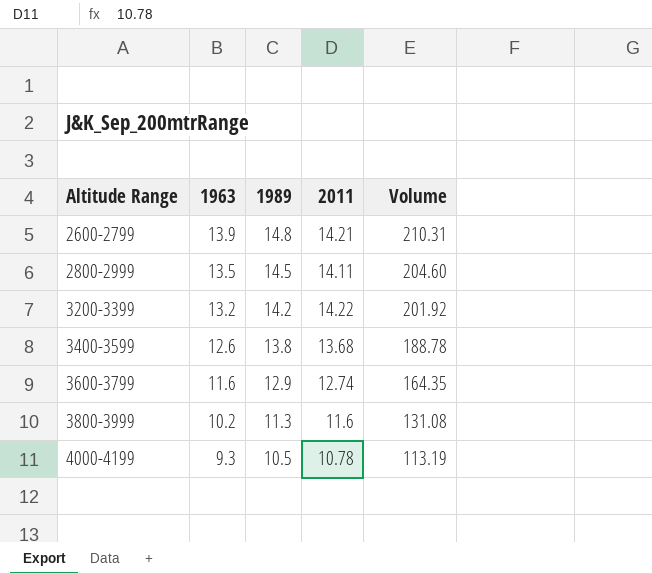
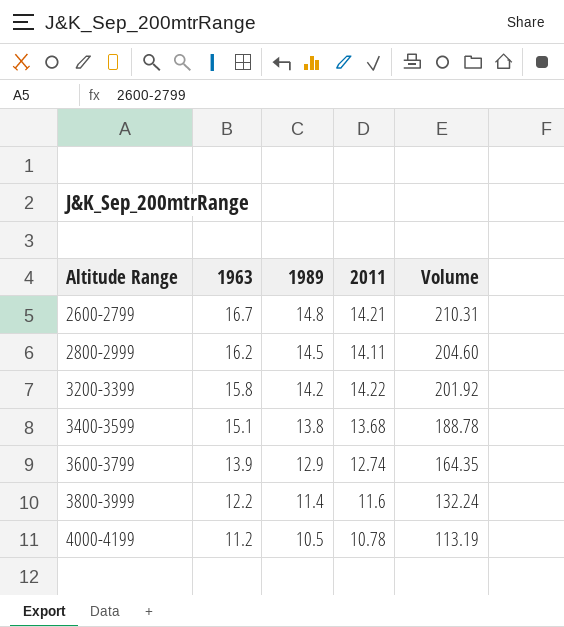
2600-2799 | 1963: 13.9 -> 16.7
2800-2999 | 1963: 13.5 -> 16.2
3200-3399 | 1963: 13.2 -> 15.8
3400-3599 | 1963: 12.6 -> 15.1
3600-3799 | 1963: 11.6 -> 13.9
3800-3999 | 1963: 10.2 -> 12.2
3800-3999 | 1989: 11.3 -> 11.4
3800-3999 | Volume: 131.08 -> 132.24
4000-4199 | 1963: 9.3 -> 11.2

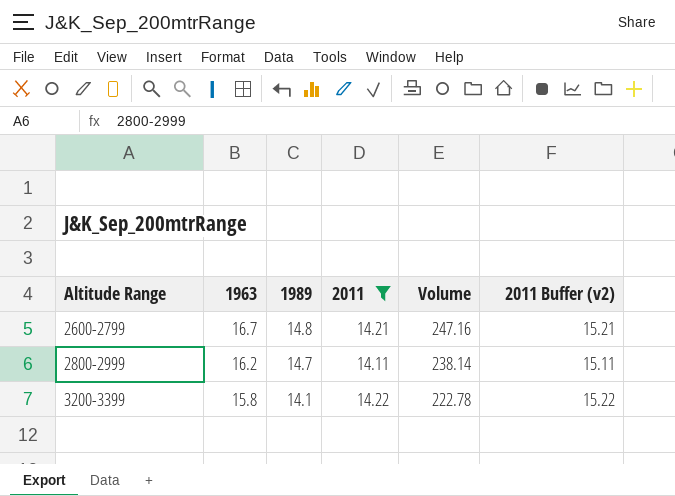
filter: none -> 2011 >= 14.11
column Volume | formula: [1989] * [2011] -> [1963] * [1989]
column 2011 Buffer (v2) | formula: none -> [2011] + 1
2800-2999 | 1989: 14.5 -> 14.7
3200-3399 | 1989: 14.2 -> 14.1

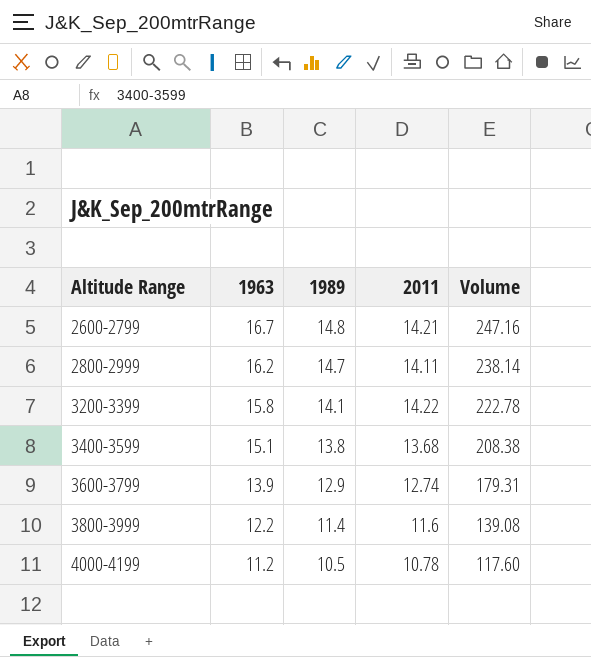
filter: 2011 >= 14.11 -> none
column 2011 Buffer (v2) | formula: [2011] + 1 -> none

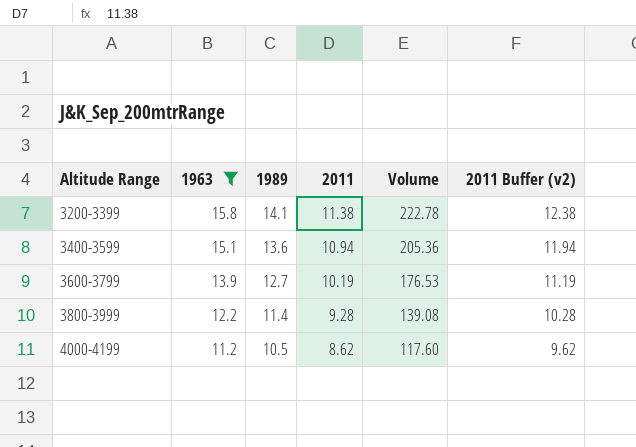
filter: none -> 1963 <= 15.8
column 2011 Buffer (v2) | formula: none -> [2011] + 1
3200-3399 | 2011: 14.22 -> 11.38
3400-3599 | 1989: 13.8 -> 13.6
3400-3599 | 2011: 13.68 -> 10.94
3400-3599 | Volume: 208.38 -> 205.36
3600-3799 | 1989: 12.9 -> 12.7
3600-3799 | 2011: 12.74 -> 10.19
3600-3799 | Volume: 179.31 -> 176.53
3800-3999 | 2011: 11.6 -> 9.28
4000-4199 | 2011: 10.78 -> 8.62

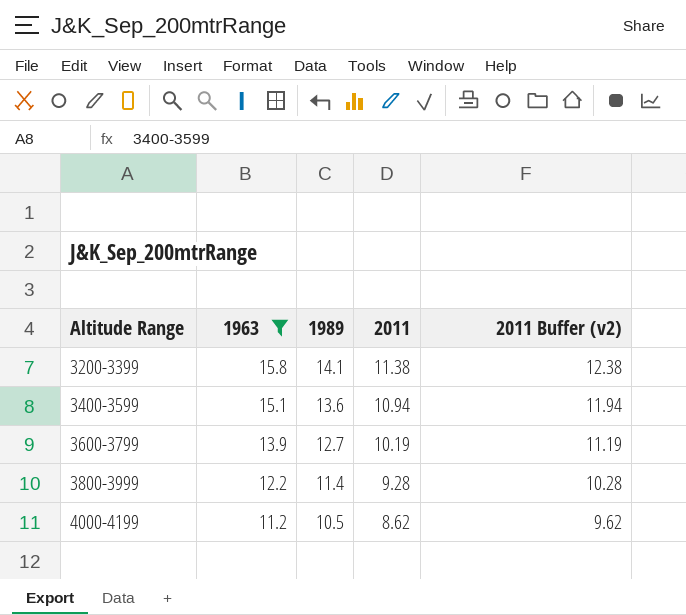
column Volume | formula: [1963] * [1989] -> none

